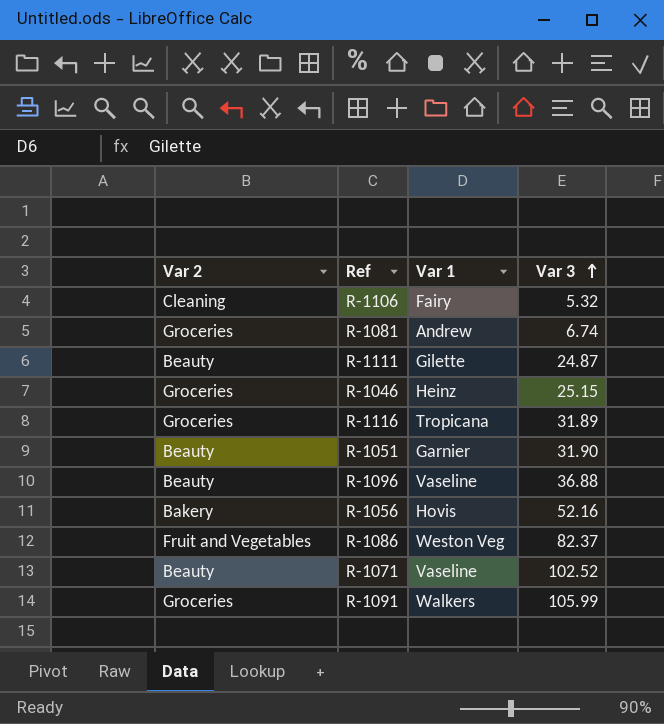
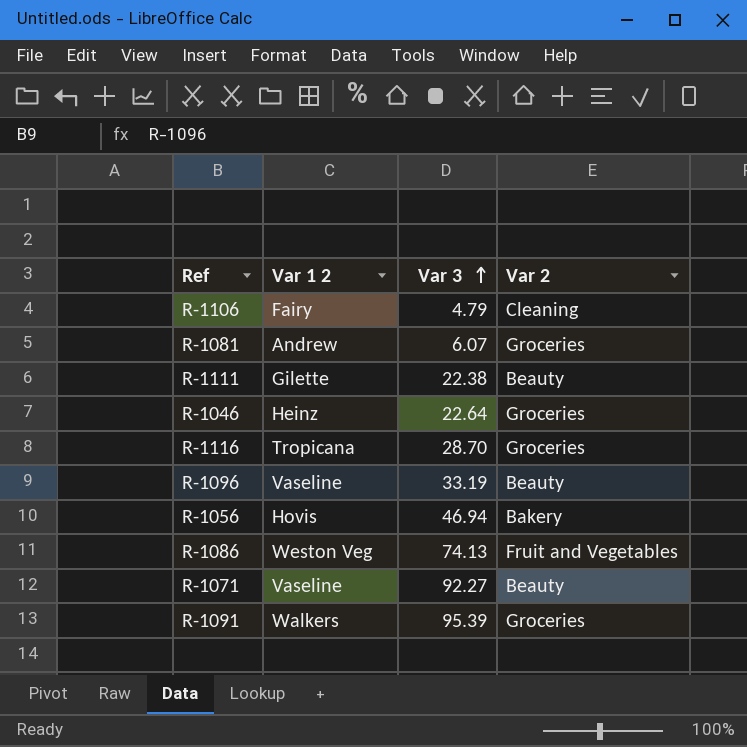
column name: Var 1 -> Var 1 2
column Var 2 | position: 1 -> 4
row R-1051: Beauty | Garnier | 31.90 -> none
R-1106 | Var 3: 5.32 -> 4.79
R-1081 | Var 3: 6.74 -> 6.07
R-1111 | Var 3: 24.87 -> 22.38
R-1046 | Var 3: 25.15 -> 22.64
R-1116 | Var 3: 31.89 -> 28.70
R-1096 | Var 3: 36.88 -> 33.19
R-1056 | Var 3: 52.16 -> 46.94
R-1086 | Var 3: 82.37 -> 74.13
R-1071 | Var 3: 102.52 -> 92.27
R-1091 | Var 3: 105.99 -> 95.39

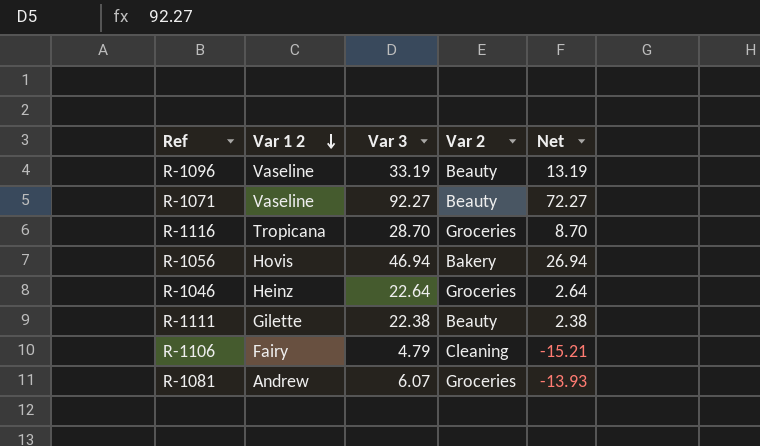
row order: Var 3 ascending -> Var 1 2 descending
column Net | formula: none -> [Var 3] - 20
row R-1086: Weston Veg | 74.13 | Fruit and Vegetables -> none
row R-1091: Walkers | 95.39 | Groceries -> none

